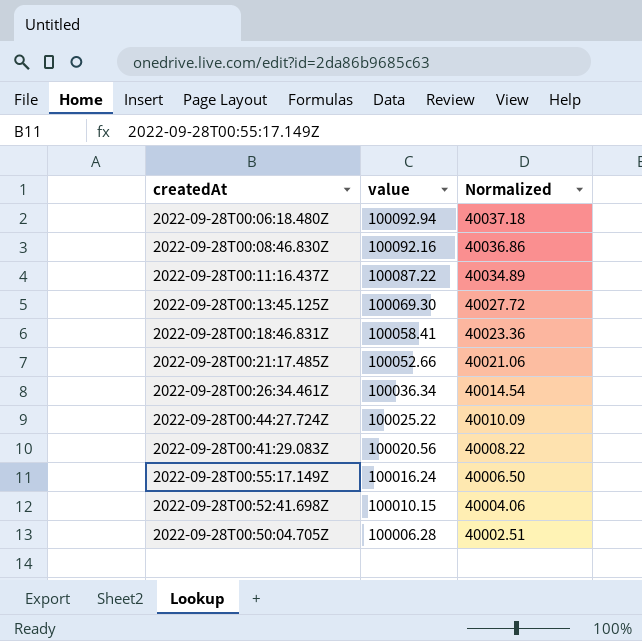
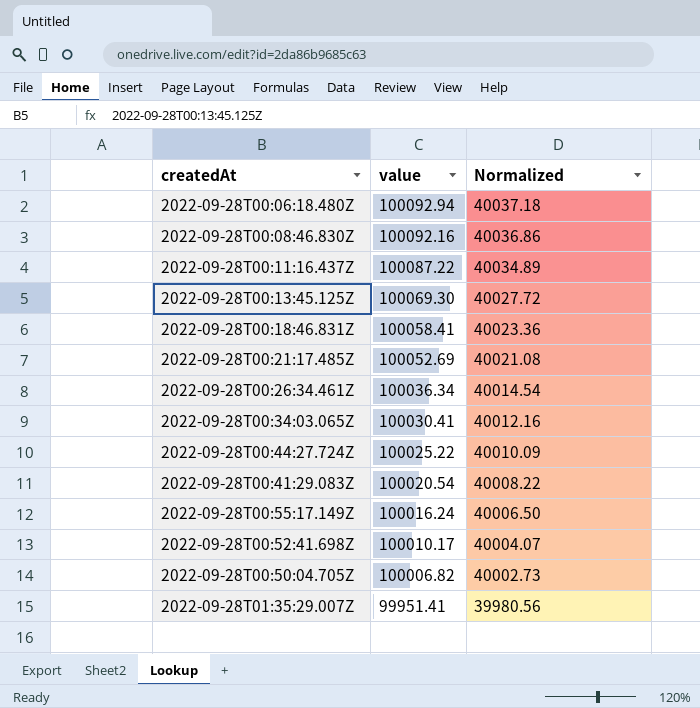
2022-09-28T00:21:17.485Z | value: 100052.66 -> 100052.69
2022-09-28T00:21:17.485Z | Normalized: 40021.06 -> 40021.08
row 2022-09-28T00:34:03.065Z: none -> 100030.41 | 40012.16
2022-09-28T00:41:29.083Z | value: 100020.56 -> 100020.54
2022-09-28T00:52:41.698Z | value: 100010.15 -> 100010.17
2022-09-28T00:52:41.698Z | Normalized: 40004.06 -> 40004.07
2022-09-28T00:50:04.705Z | value: 100006.28 -> 100006.82
2022-09-28T00:50:04.705Z | Normalized: 40002.51 -> 40002.73
row 2022-09-28T01:35:29.007Z: none -> 99951.41 | 39980.56

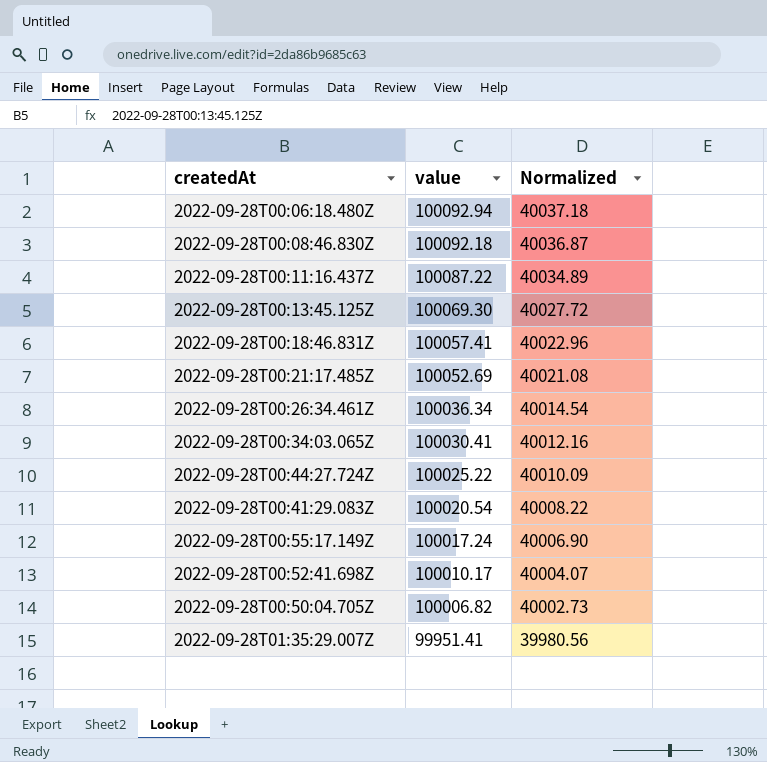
2022-09-28T00:08:46.830Z | value: 100092.16 -> 100092.18
2022-09-28T00:08:46.830Z | Normalized: 40036.86 -> 40036.87
2022-09-28T00:18:46.831Z | value: 100058.41 -> 100057.41
2022-09-28T00:18:46.831Z | Normalized: 40023.36 -> 40022.96
2022-09-28T00:55:17.149Z | value: 100016.24 -> 100017.24
2022-09-28T00:55:17.149Z | Normalized: 40006.50 -> 40006.90

